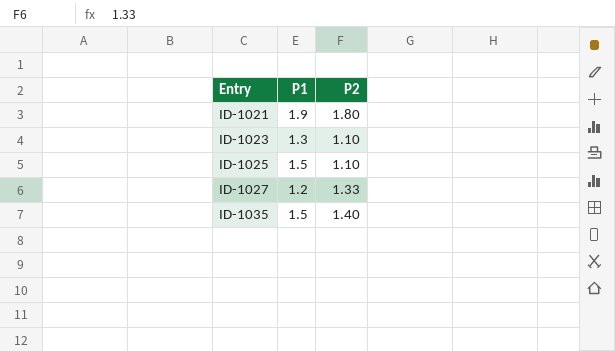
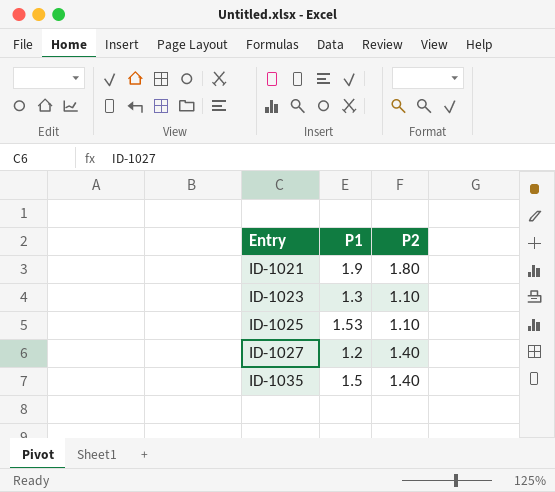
ID-1025 | P1: 1.5 -> 1.53
ID-1027 | P2: 1.33 -> 1.40

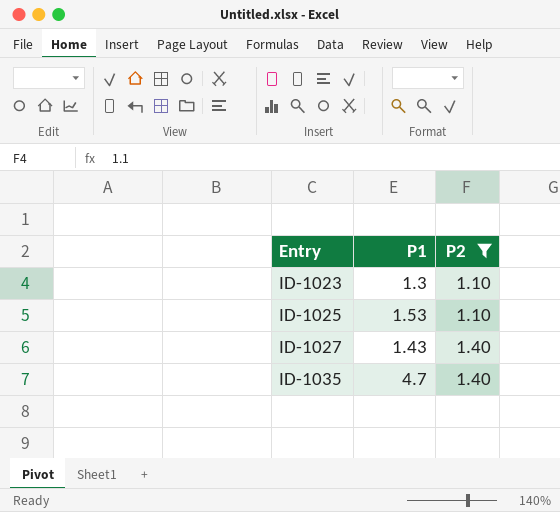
filter: none -> P2 != 1.80
ID-1027 | P1: 1.2 -> 1.43
ID-1035 | P1: 1.5 -> 4.7

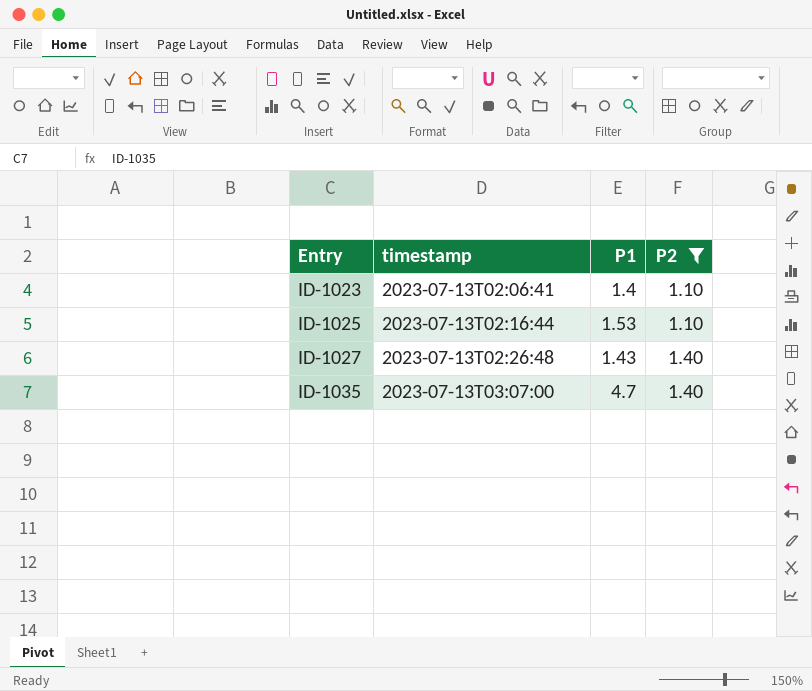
column timestamp | position: none -> 2
ID-1023 | P1: 1.3 -> 1.4

